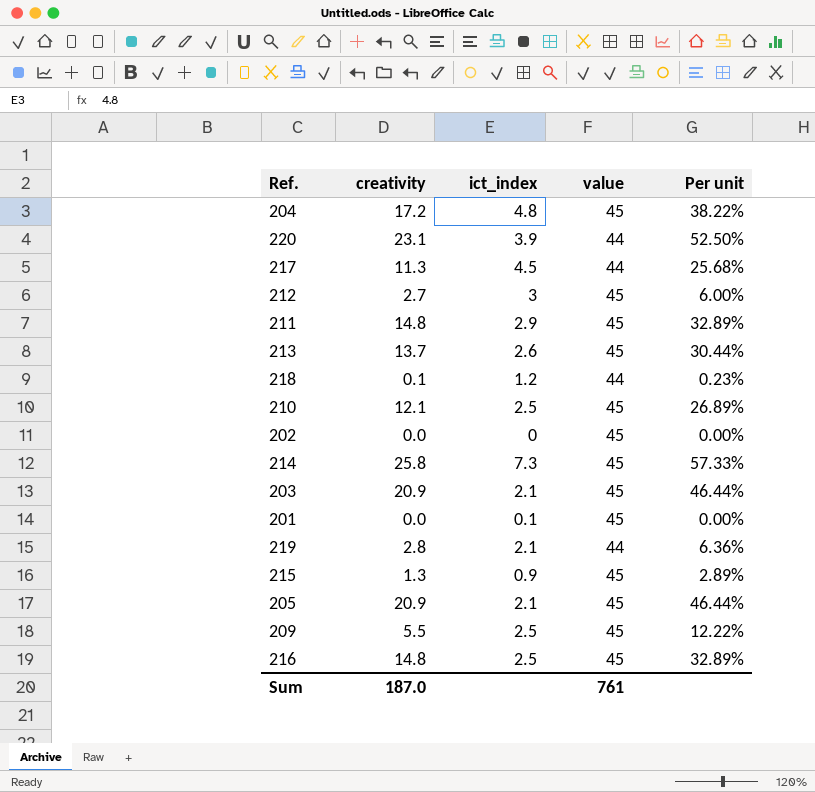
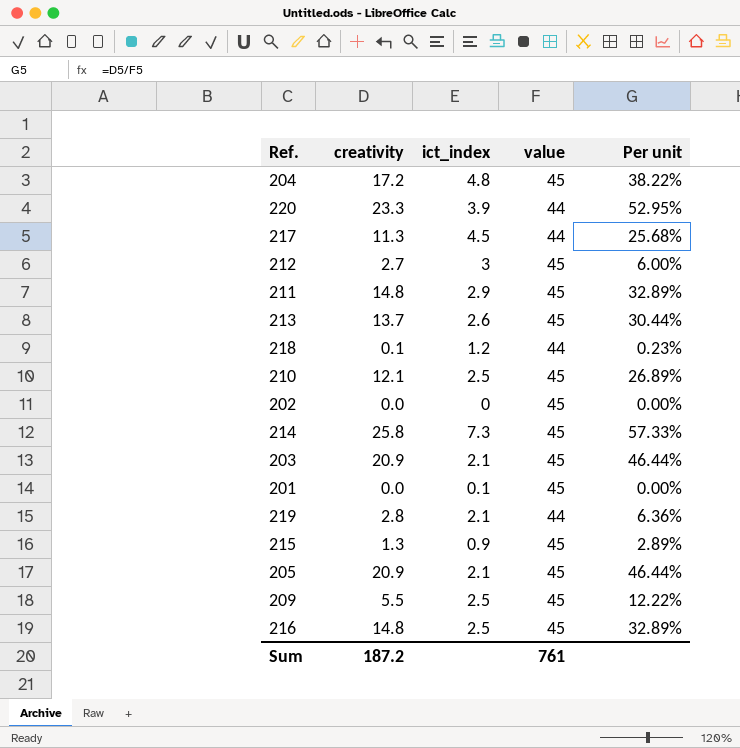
220 | creativity: 23.1 -> 23.3
220 | Per unit: 52.50% -> 52.95%
Sum | creativity: 187.0 -> 187.2

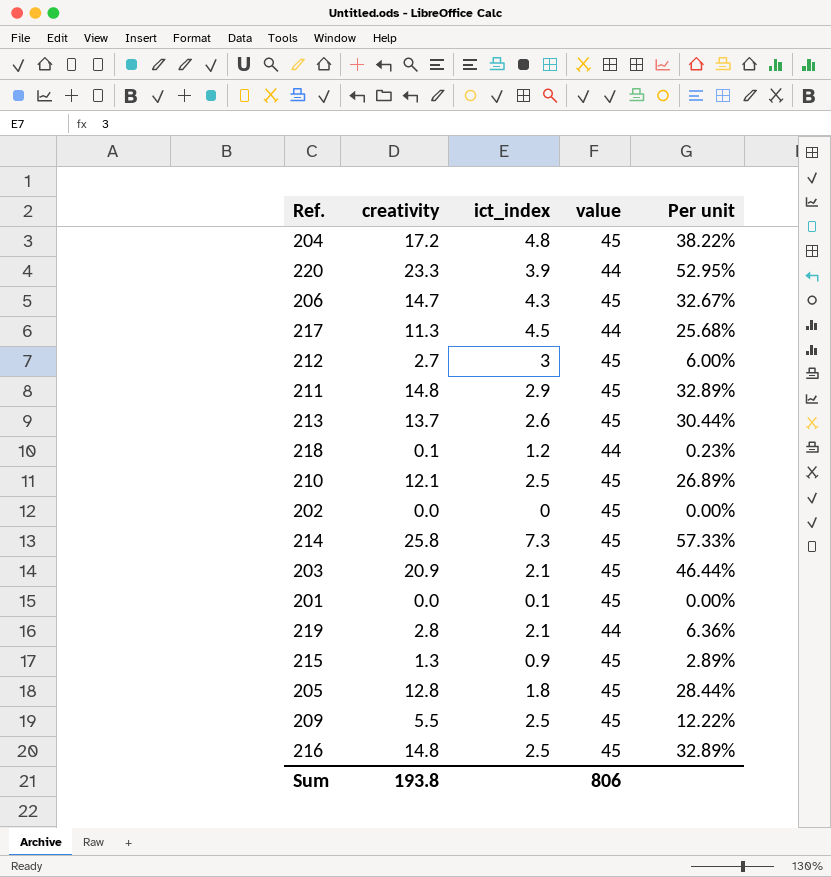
row 206: none -> 14.7 | 4.3 | 45 | 32.67%
205 | creativity: 20.9 -> 12.8
205 | ict_index: 2.1 -> 1.8
205 | Per unit: 46.44% -> 28.44%
Sum | creativity: 187.2 -> 193.8
Sum | value: 761 -> 806

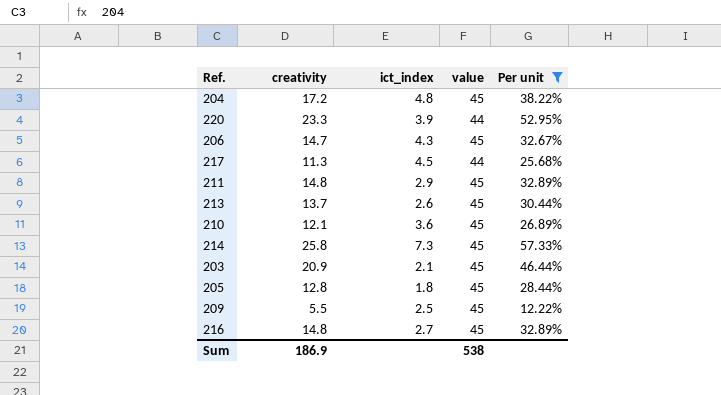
filter: none -> Per unit >= 12.22%
210 | ict_index: 2.5 -> 3.6
216 | ict_index: 2.5 -> 2.7
Sum | creativity: 193.8 -> 186.9
Sum | value: 806 -> 538

